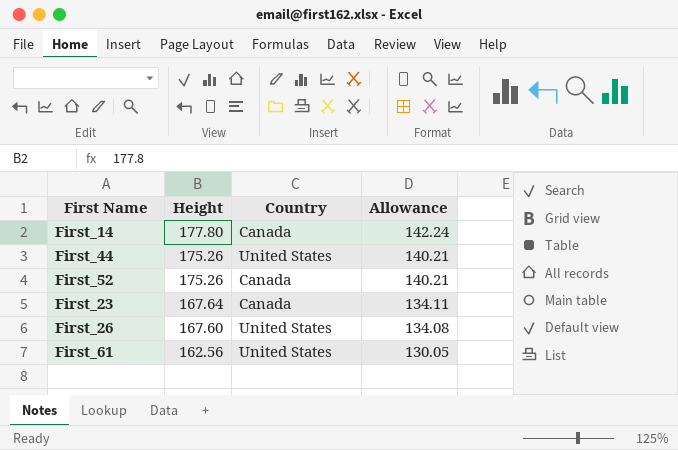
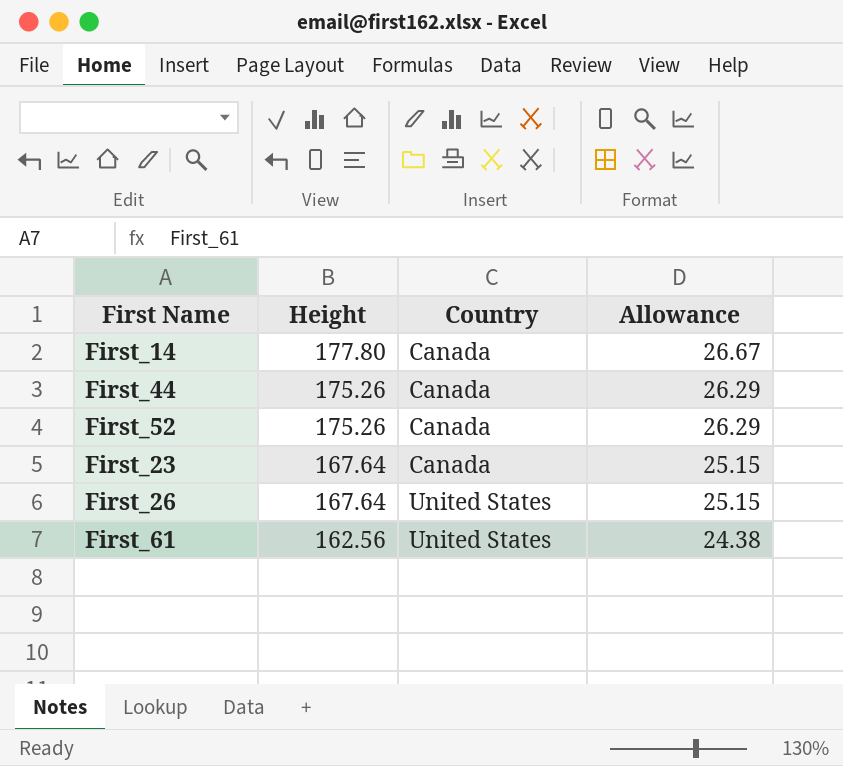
column Allowance | formula: [Height] * 0.8 -> [Height] * 0.15
First_44 | Country: United States -> Canada
First_26 | Height: 167.60 -> 167.64

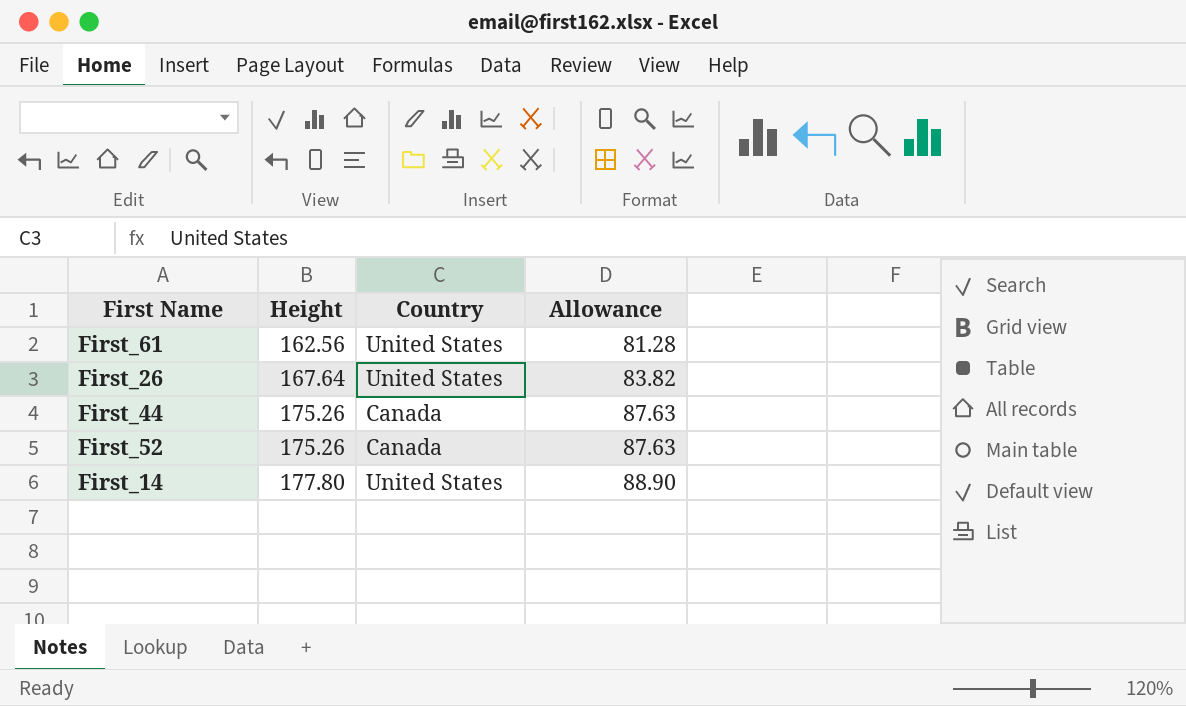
row order: Height descending -> Height ascending
column Allowance | formula: [Height] * 0.15 -> [Height] * 0.5
row First_23: 167.64 | Canada | 25.15 -> none
First_14 | Country: Canada -> United States

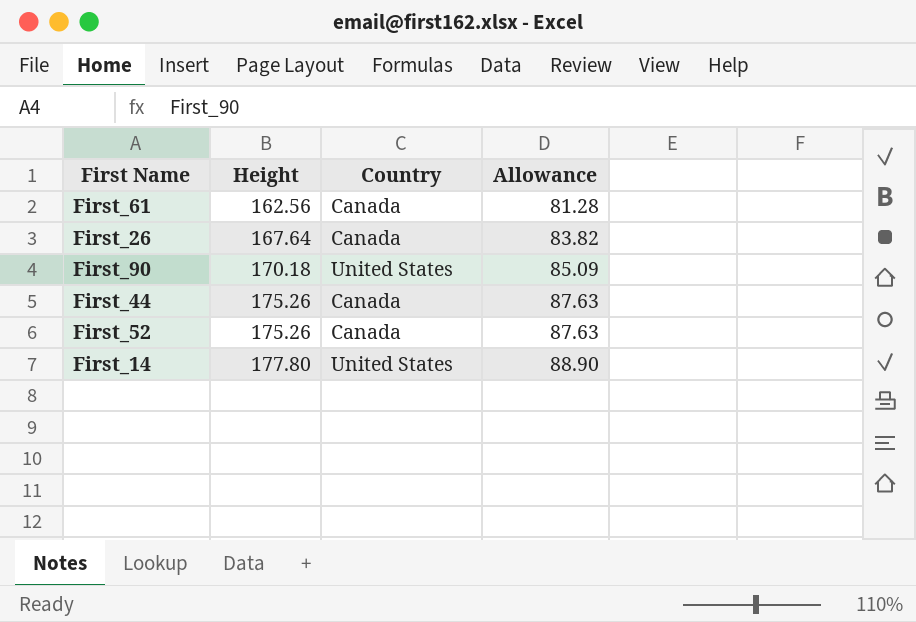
First_61 | Country: United States -> Canada
First_26 | Country: United States -> Canada
row First_90: none -> 170.18 | United States | 85.09

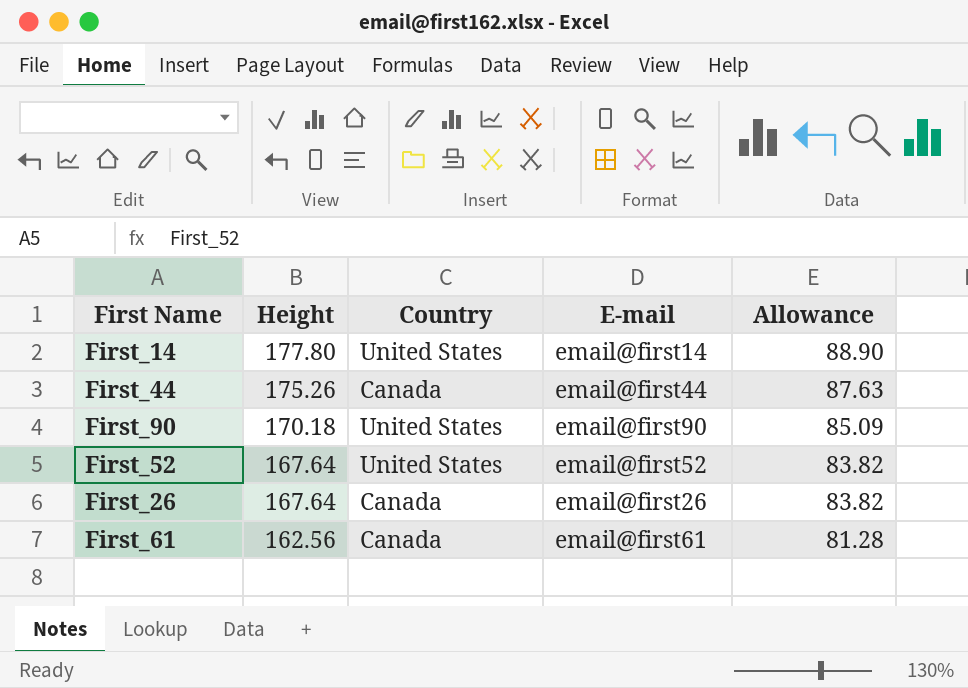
row order: Height ascending -> Height descending
column E-mail | position: none -> 4
First_52 | Height: 175.26 -> 167.64
First_52 | Country: Canada -> United States
First_52 | Allowance: 87.63 -> 83.82

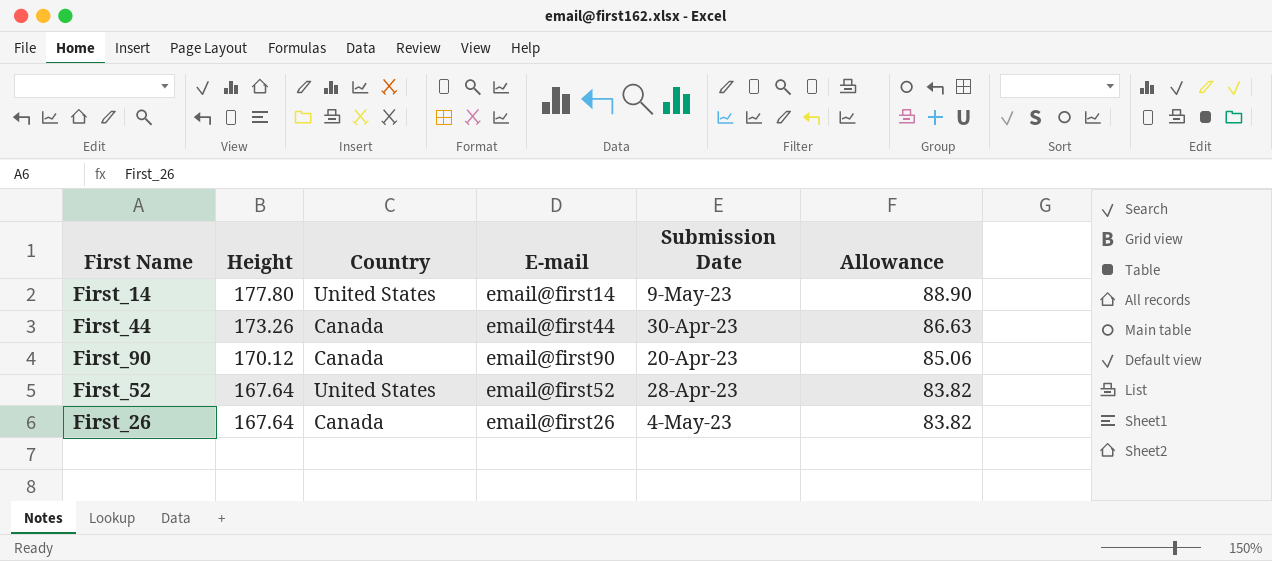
column Submission Date | position: none -> 5
row First_61: 162.56 | Canada | email@first61 | 81.28 -> none
First_44 | Height: 175.26 -> 173.26
First_44 | Allowance: 87.63 -> 86.63
First_90 | Height: 170.18 -> 170.12
First_90 | Country: United States -> Canada
First_90 | Allowance: 85.09 -> 85.06

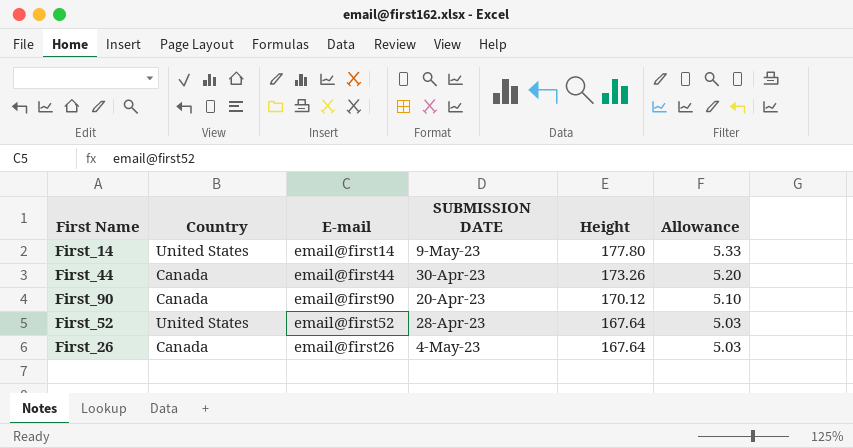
column name: Submission Date -> SUBMISSION DATE
column Height | position: 2 -> 5
column Allowance | formula: [Height] * 0.5 -> [Height] * 0.03

